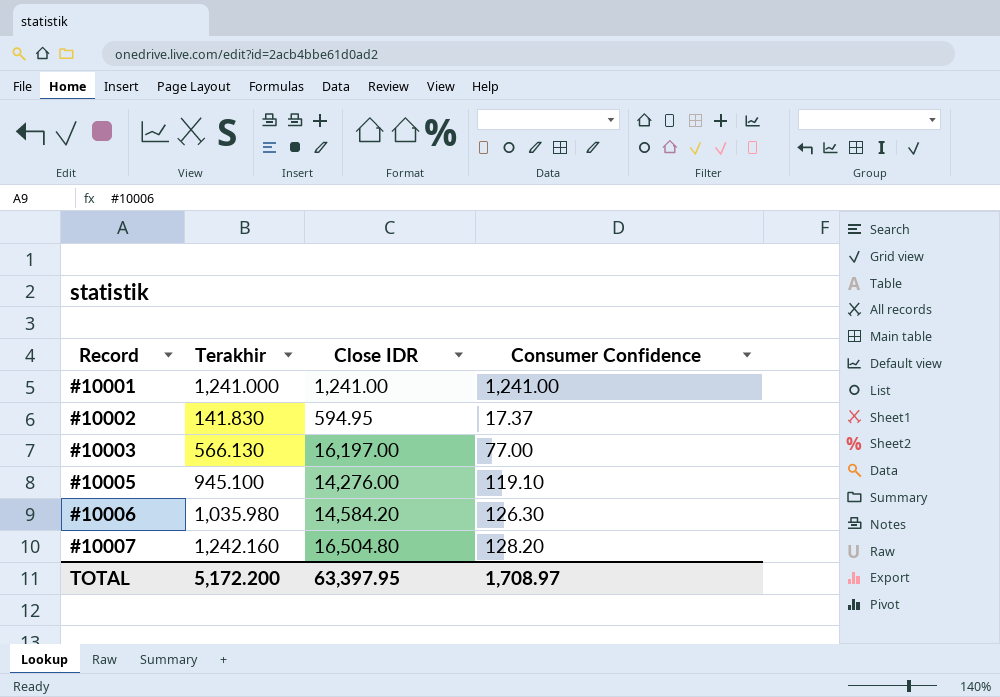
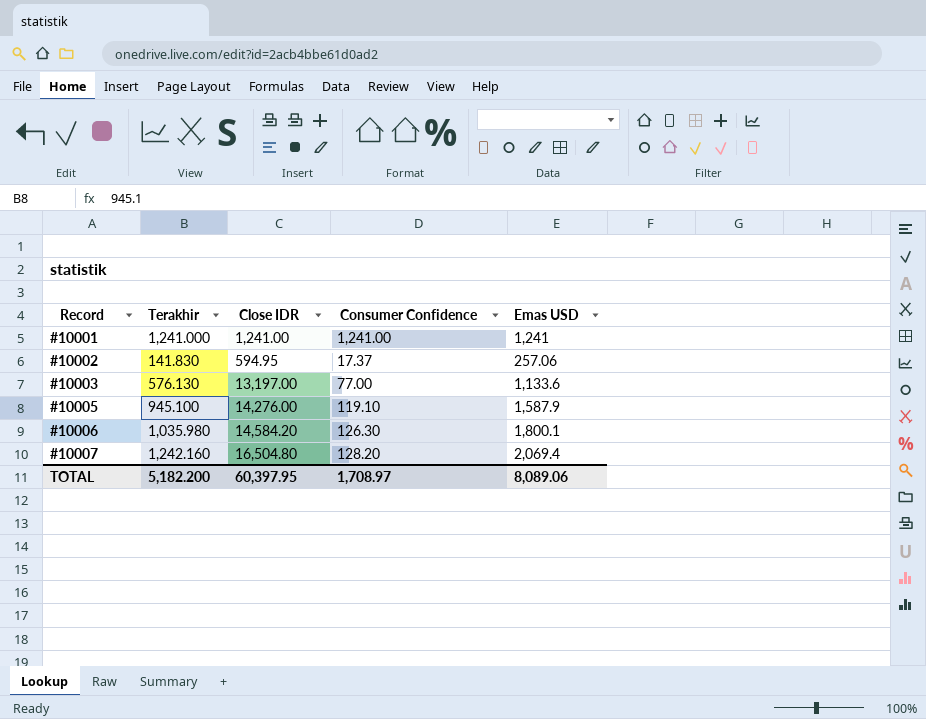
column Emas USD | position: none -> 5
#10003 | Terakhir: 566.130 -> 576.130
#10003 | Close IDR: 16,197.00 -> 13,197.00
TOTAL | Terakhir: 5,172.200 -> 5,182.200
TOTAL | Close IDR: 63,397.95 -> 60,397.95

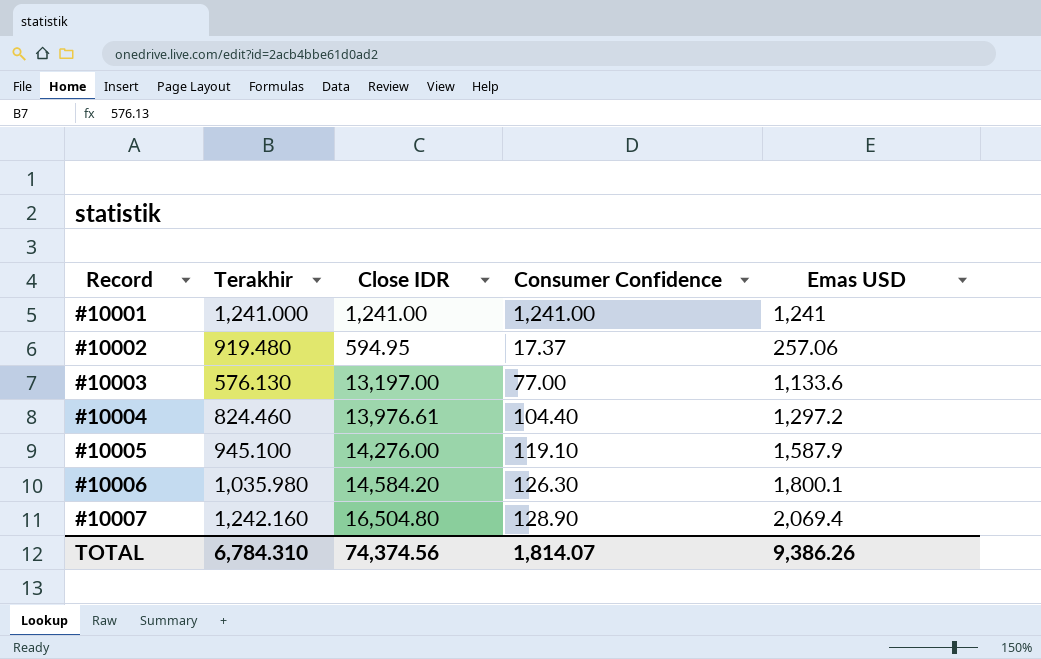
#10002 | Terakhir: 141.830 -> 919.480
row #10004: none -> 824.460 | 13,976.61 | 104.40 | 1,297.2
#10007 | Consumer Confidence: 128.20 -> 128.90
TOTAL | Terakhir: 5,182.200 -> 6,784.310
TOTAL | Close IDR: 60,397.95 -> 74,374.56
TOTAL | Consumer Confidence: 1,708.97 -> 1,814.07
TOTAL | Emas USD: 8,089.06 -> 9,386.26

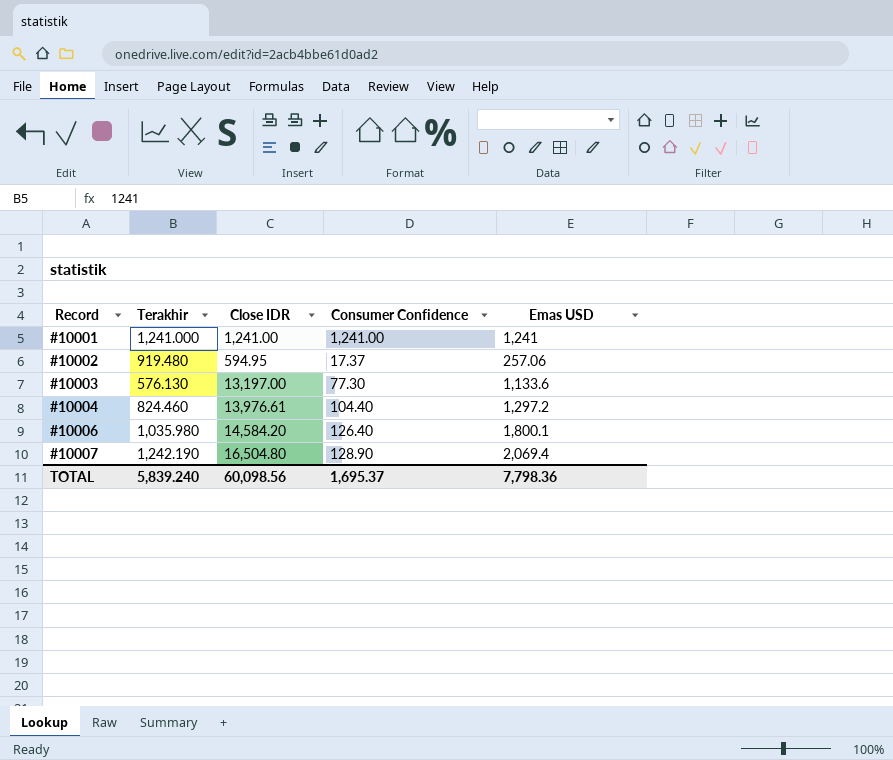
row #10005: 945.100 | 14,276.00 | 119.10 | 1,587.9 -> none
#10003 | Consumer Confidence: 77.00 -> 77.30
#10006 | Consumer Confidence: 126.30 -> 126.40
#10007 | Terakhir: 1,242.160 -> 1,242.190
TOTAL | Terakhir: 6,784.310 -> 5,839.240
TOTAL | Close IDR: 74,374.56 -> 60,098.56
TOTAL | Consumer Confidence: 1,814.07 -> 1,695.37
TOTAL | Emas USD: 9,386.26 -> 7,798.36

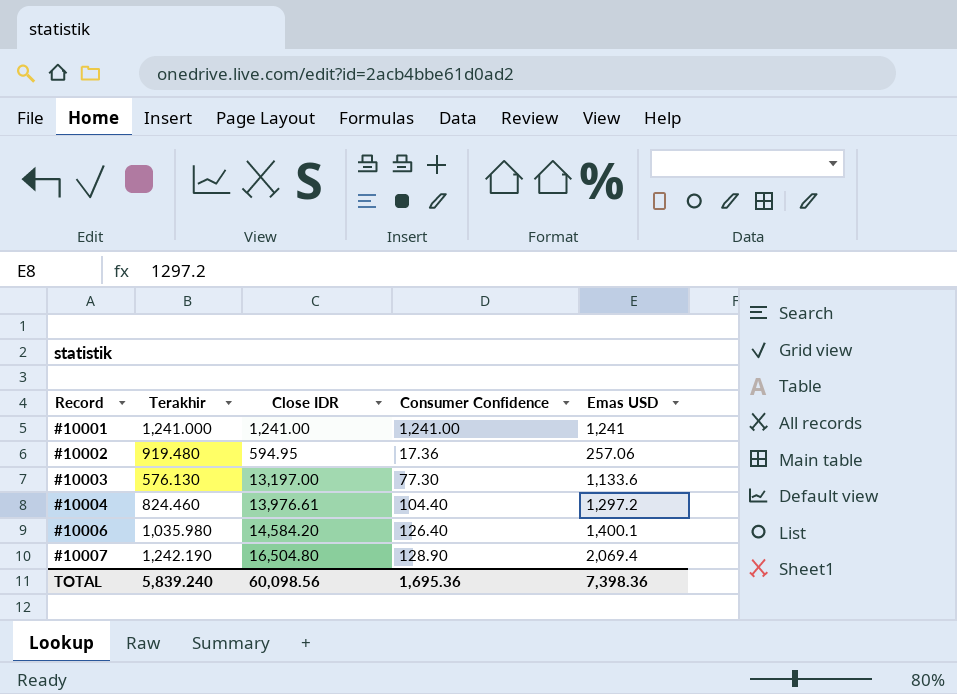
#10002 | Consumer Confidence: 17.37 -> 17.36
#10006 | Emas USD: 1,800.1 -> 1,400.1
TOTAL | Consumer Confidence: 1,695.37 -> 1,695.36
TOTAL | Emas USD: 7,798.36 -> 7,398.36

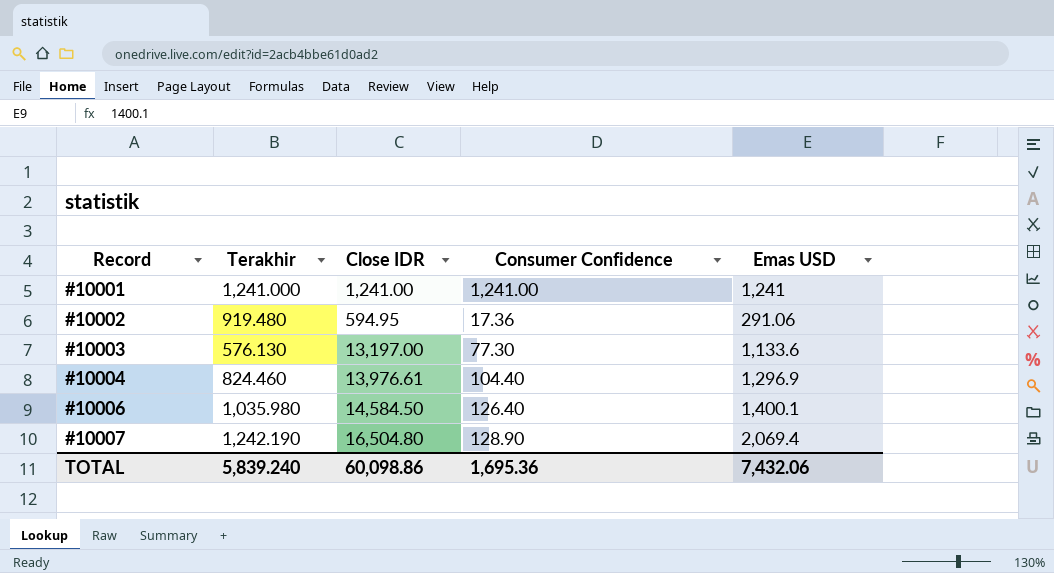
#10002 | Emas USD: 257.06 -> 291.06
#10004 | Emas USD: 1,297.2 -> 1,296.9
#10006 | Close IDR: 14,584.20 -> 14,584.50
TOTAL | Close IDR: 60,098.56 -> 60,098.86
TOTAL | Emas USD: 7,398.36 -> 7,432.06

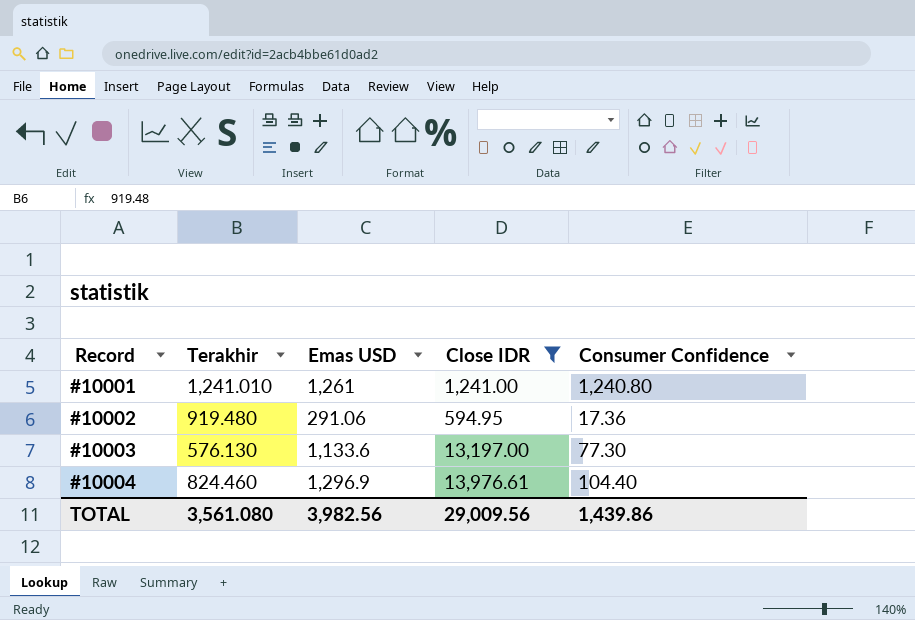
filter: none -> Close IDR <= 13,976.61
column Emas USD | position: 5 -> 3
#10001 | Terakhir: 1,241.000 -> 1,241.010
#10001 | Emas USD: 1,241 -> 1,261
#10001 | Consumer Confidence: 1,241.00 -> 1,240.80
TOTAL | Terakhir: 5,839.240 -> 3,561.080
TOTAL | Emas USD: 7,432.06 -> 3,982.56
TOTAL | Close IDR: 60,098.86 -> 29,009.56
TOTAL | Consumer Confidence: 1,695.36 -> 1,439.86

